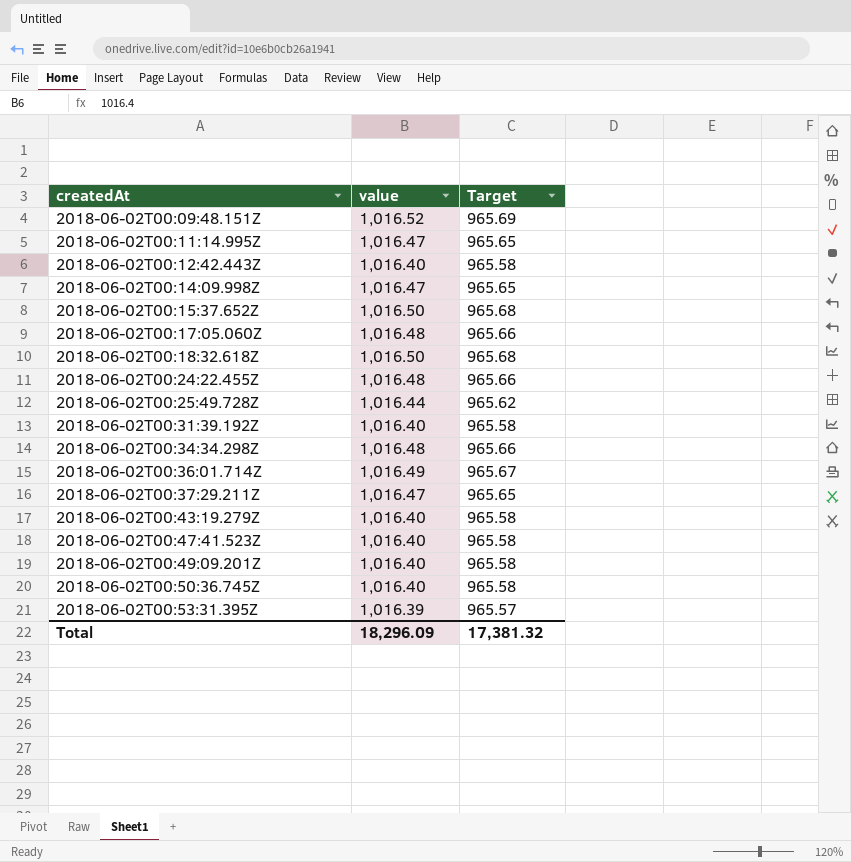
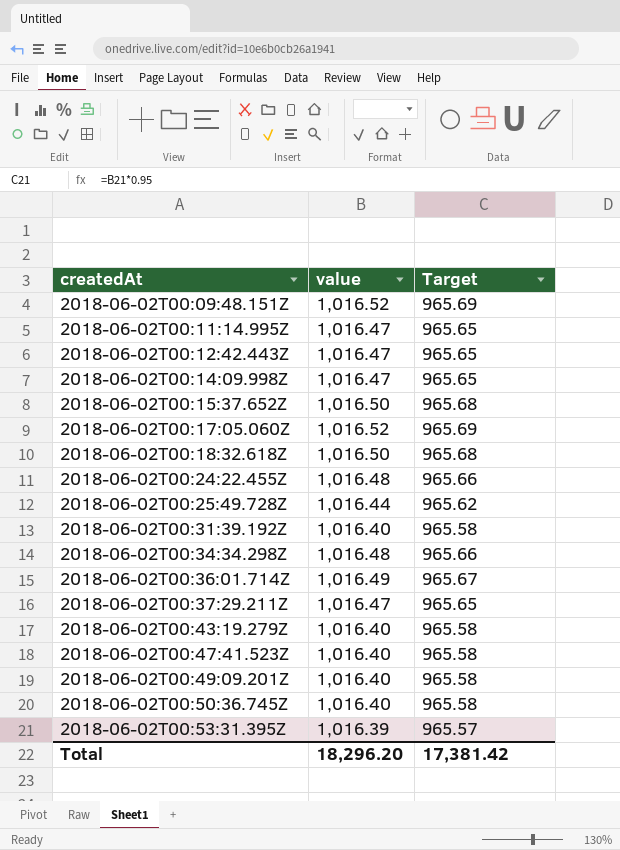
2018-06-02T00:12:42.443Z | value: 1,016.40 -> 1,016.47
2018-06-02T00:12:42.443Z | Target: 965.58 -> 965.65
2018-06-02T00:17:05.060Z | value: 1,016.48 -> 1,016.52
2018-06-02T00:17:05.060Z | Target: 965.66 -> 965.69
Total | value: 18,296.09 -> 18,296.20
Total | Target: 17,381.32 -> 17,381.42

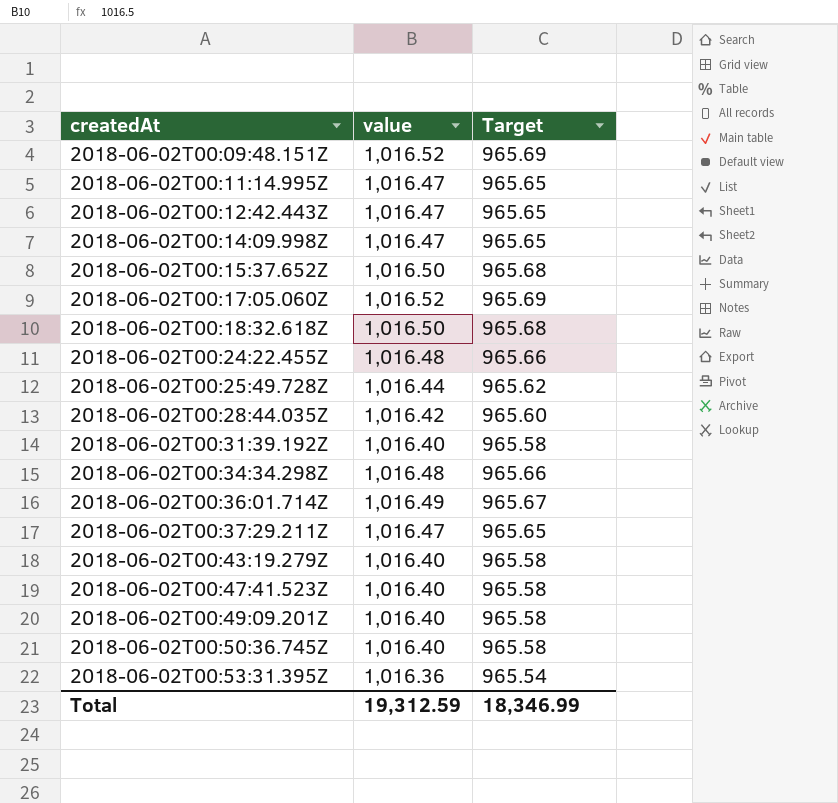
row 2018-06-02T00:28:44.035Z: none -> 1,016.42 | 965.60
2018-06-02T00:53:31.395Z | value: 1,016.39 -> 1,016.36
2018-06-02T00:53:31.395Z | Target: 965.57 -> 965.54
Total | value: 18,296.20 -> 19,312.59
Total | Target: 17,381.42 -> 18,346.99

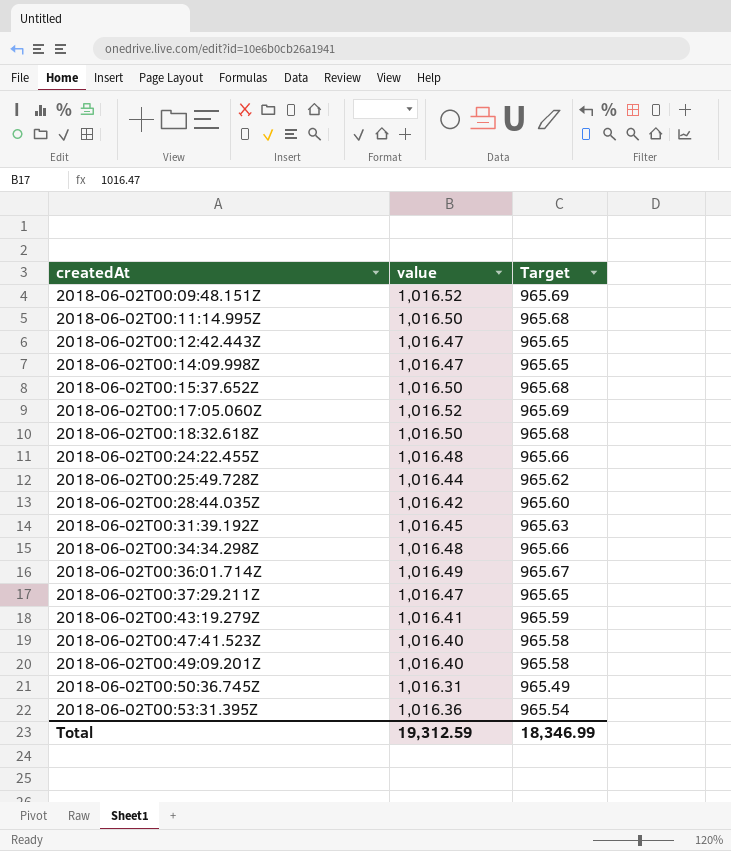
2018-06-02T00:11:14.995Z | value: 1,016.47 -> 1,016.50
2018-06-02T00:11:14.995Z | Target: 965.65 -> 965.68
2018-06-02T00:31:39.192Z | value: 1,016.40 -> 1,016.45
2018-06-02T00:31:39.192Z | Target: 965.58 -> 965.63
2018-06-02T00:43:19.279Z | value: 1,016.40 -> 1,016.41
2018-06-02T00:43:19.279Z | Target: 965.58 -> 965.59
2018-06-02T00:50:36.745Z | value: 1,016.40 -> 1,016.31
2018-06-02T00:50:36.745Z | Target: 965.58 -> 965.49

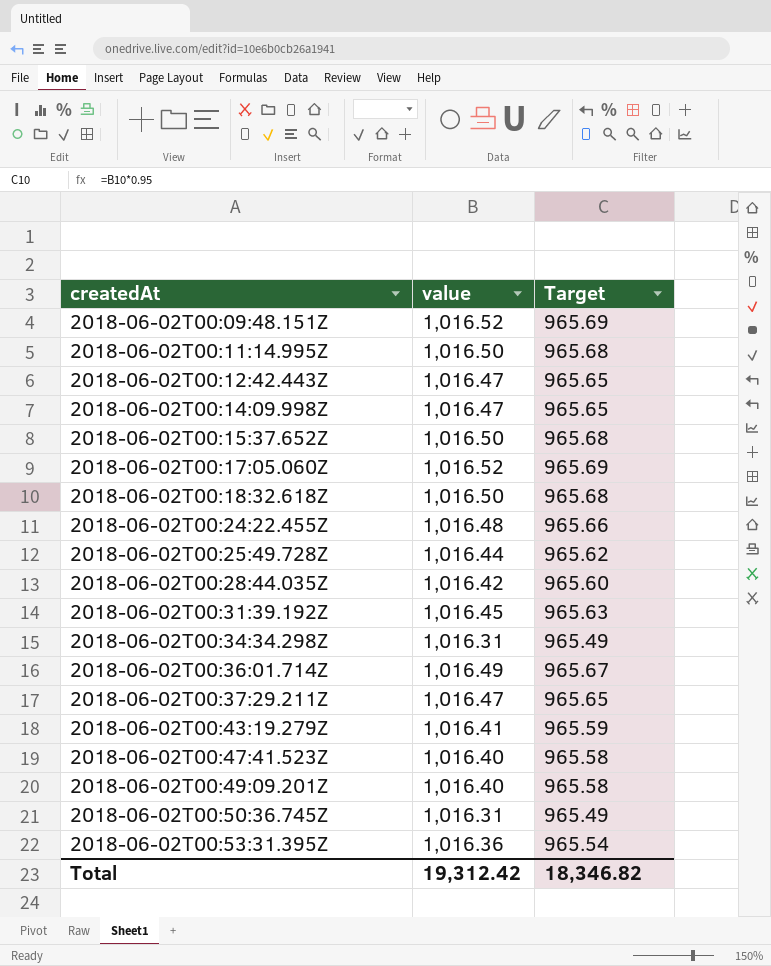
2018-06-02T00:34:34.298Z | value: 1,016.48 -> 1,016.31
2018-06-02T00:34:34.298Z | Target: 965.66 -> 965.49
Total | value: 19,312.59 -> 19,312.42
Total | Target: 18,346.99 -> 18,346.82

